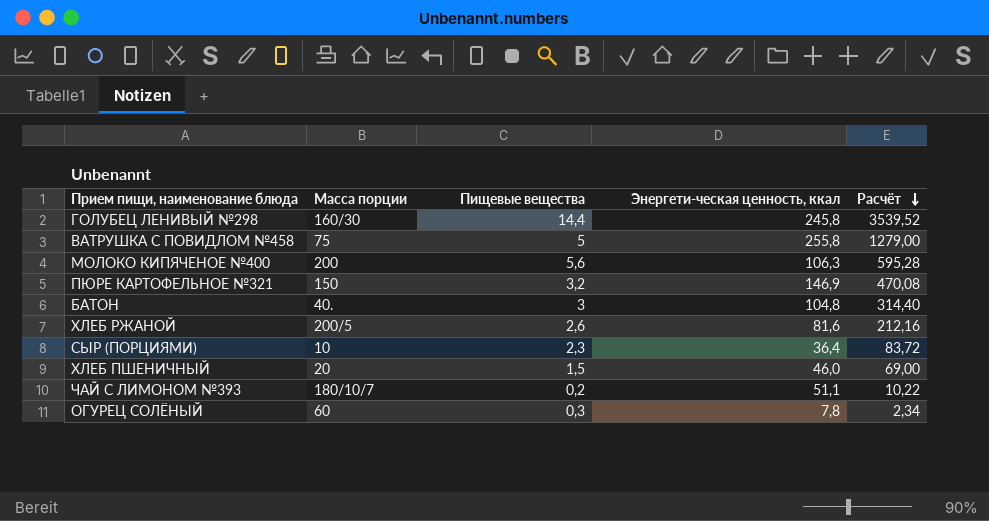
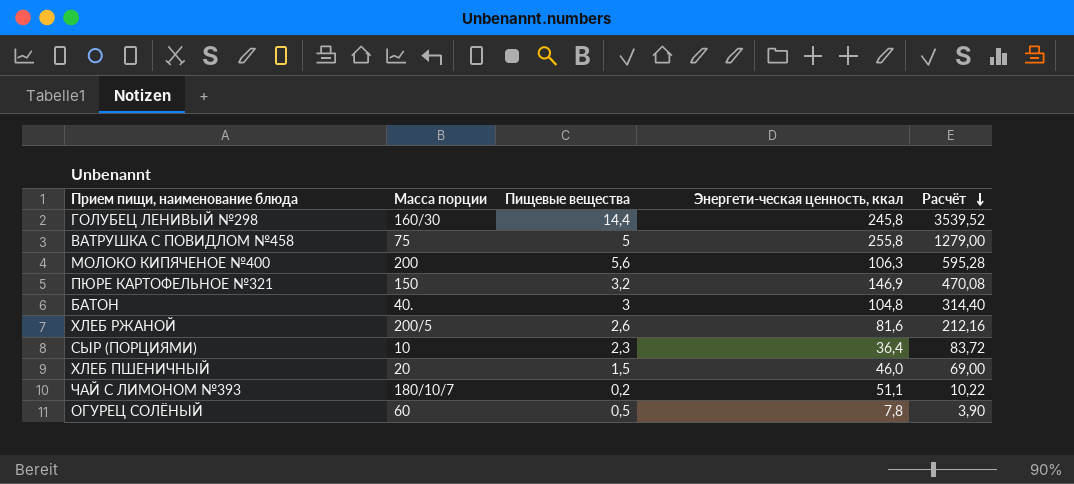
ОГУРЕЦ СОЛЁНЫЙ | Пищевые вещества: 0,3 -> 0,5
ОГУРЕЦ СОЛЁНЫЙ | Расчёт: 2,34 -> 3,90

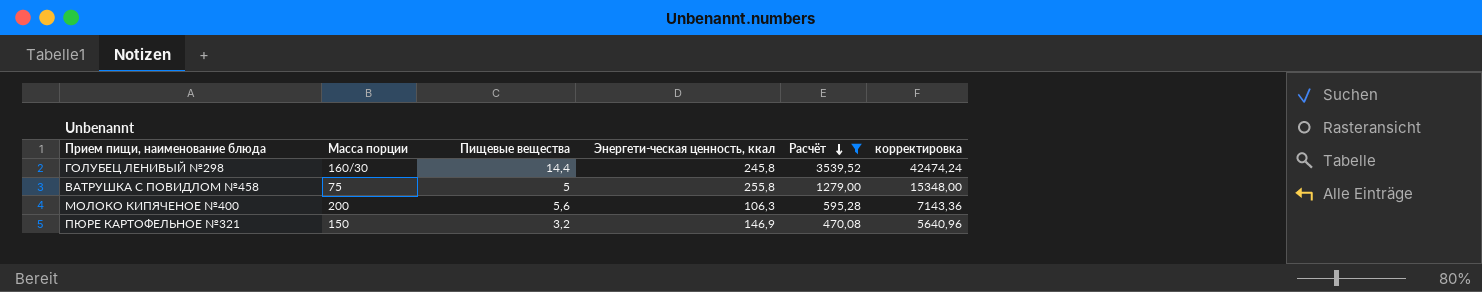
filter: none -> Расчёт >= 470,08
column корректировка | formula: none -> [Расчёт] * 12

